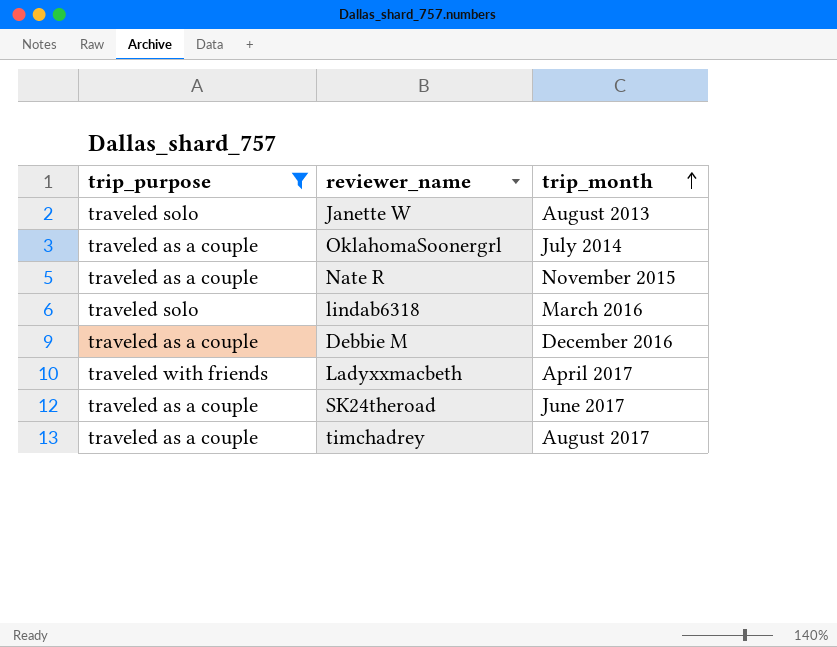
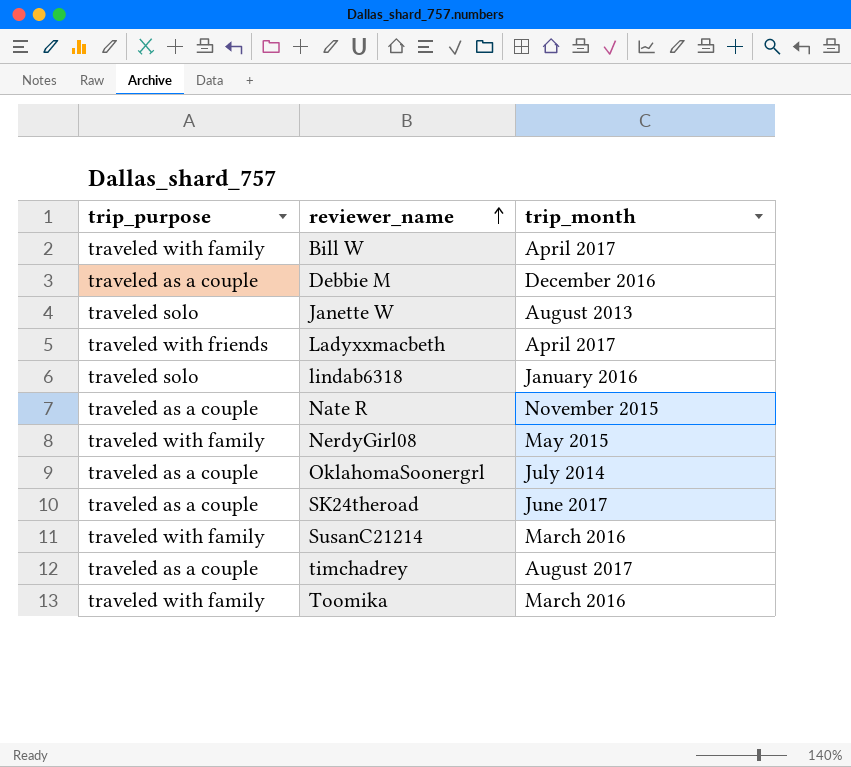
filter: trip_purpose != traveled with family -> none
row order: trip_month ascending -> reviewer_name ascending
lindab6318 | trip_month: March 2016 -> January 2016

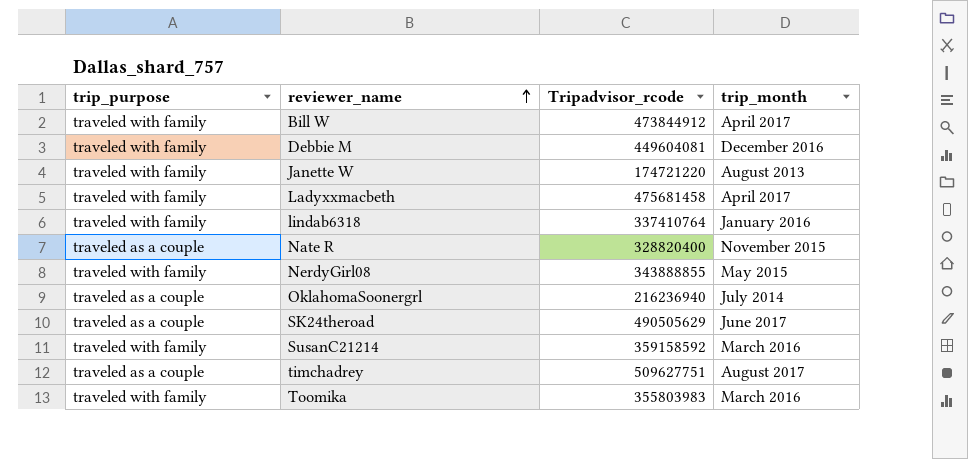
column Tripadvisor_rcode | position: none -> 3
Debbie M | trip_purpose: traveled as a couple -> traveled with family
Janette W | trip_purpose: traveled solo -> traveled with family
Ladyxxmacbeth | trip_purpose: traveled with friends -> traveled with family
lindab6318 | trip_purpose: traveled solo -> traveled with family

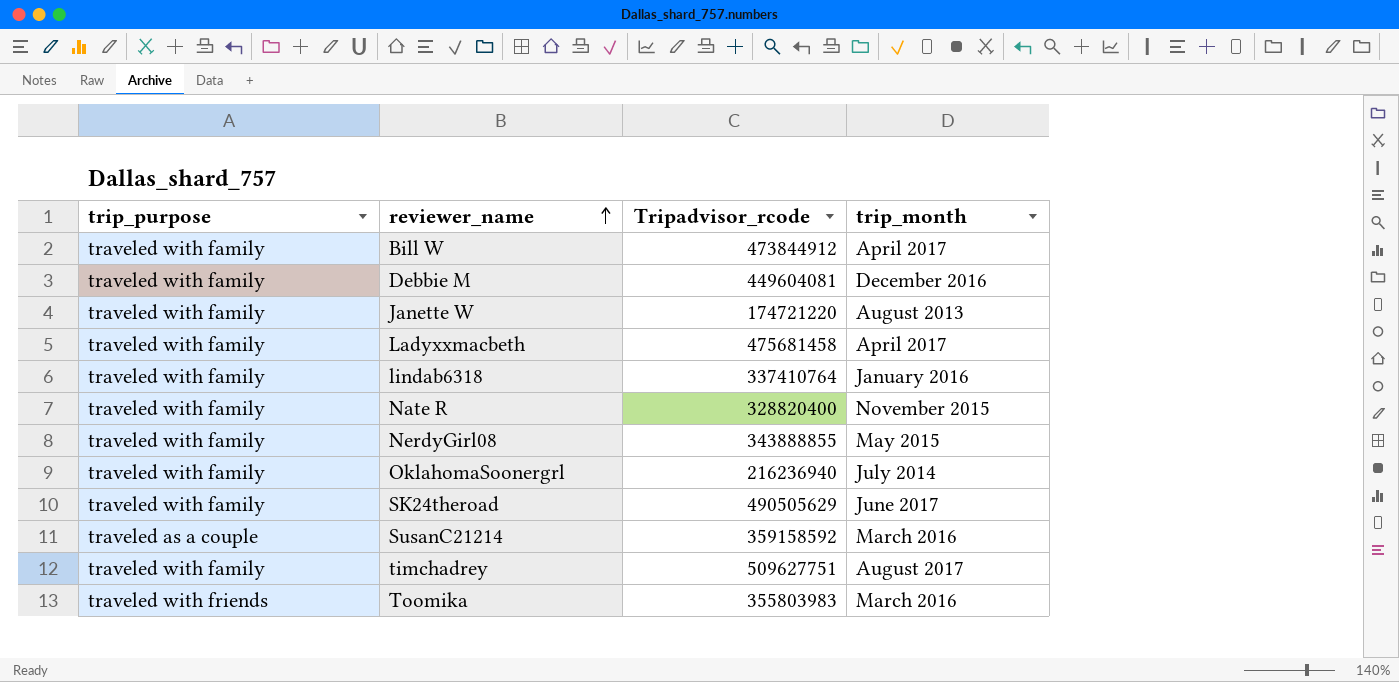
Nate R | trip_purpose: traveled as a couple -> traveled with family
OklahomaSoonergrl | trip_purpose: traveled as a couple -> traveled with family
SK24theroad | trip_purpose: traveled as a couple -> traveled with family
SusanC21214 | trip_purpose: traveled with family -> traveled as a couple
timchadrey | trip_purpose: traveled as a couple -> traveled with family
Toomika | trip_purpose: traveled with family -> traveled with friends

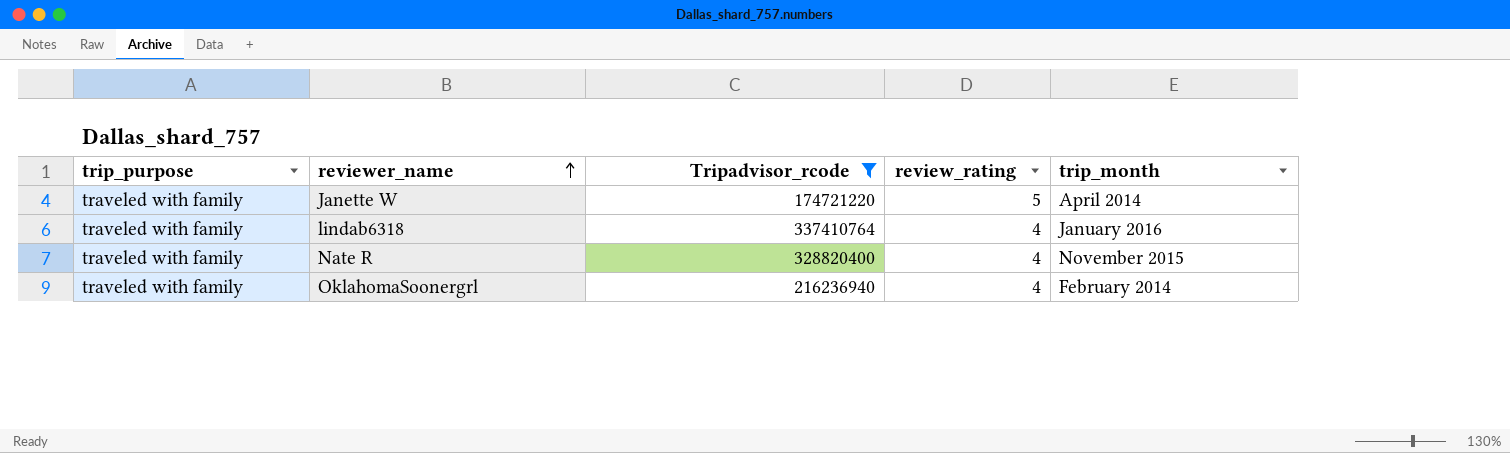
filter: none -> Tripadvisor_rcode <= 337410764
column review_rating | position: none -> 4
Janette W | trip_month: August 2013 -> April 2014
OklahomaSoonergrl | trip_month: July 2014 -> February 2014

